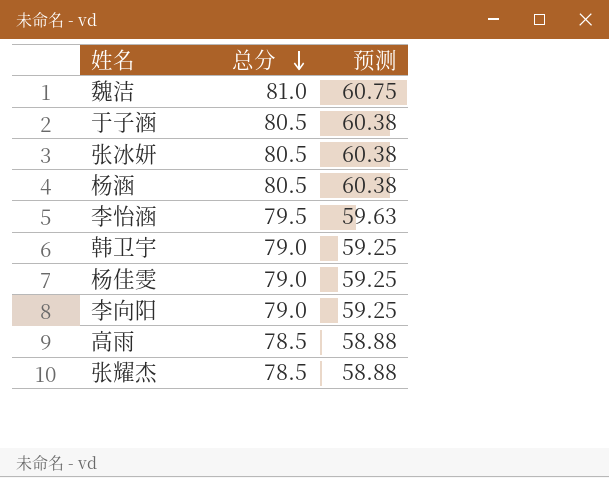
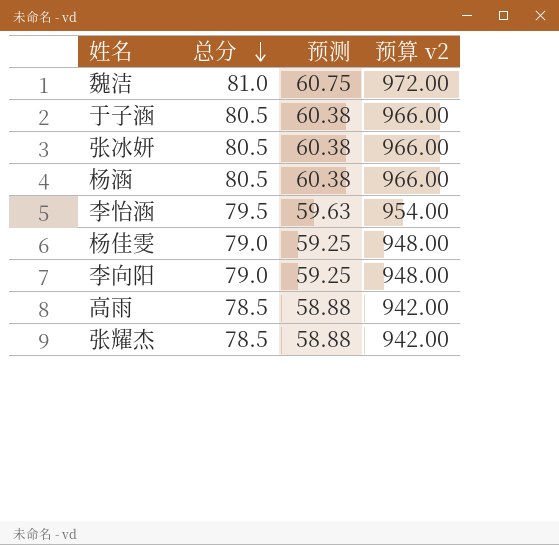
column 预算 v2 | formula: none -> [总分] * 12
row 韩卫宇: 79.0 | 59.25 -> none

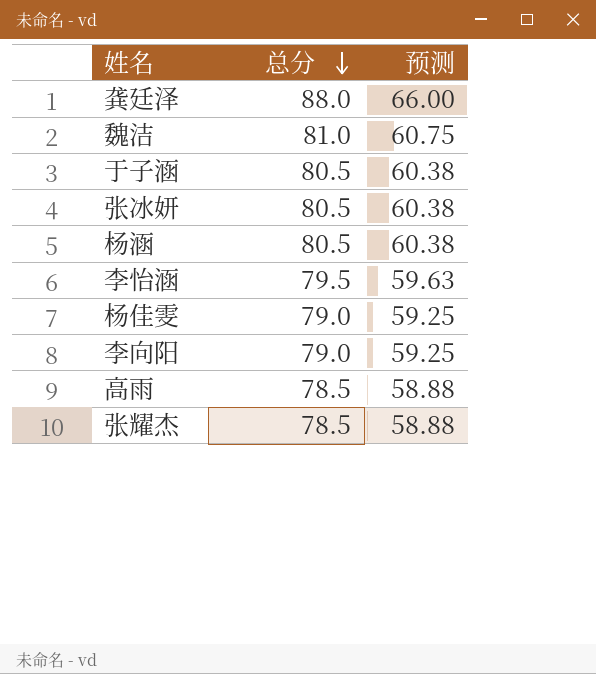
column 预算 v2 | formula: [总分] * 12 -> none
row 龚廷泽: none -> 88.0 | 66.00

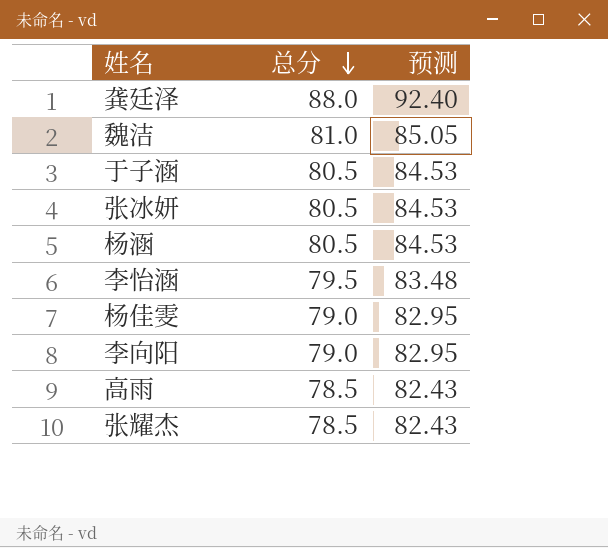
column 预测 | formula: [总分] * 0.75 -> [总分] * 1.05

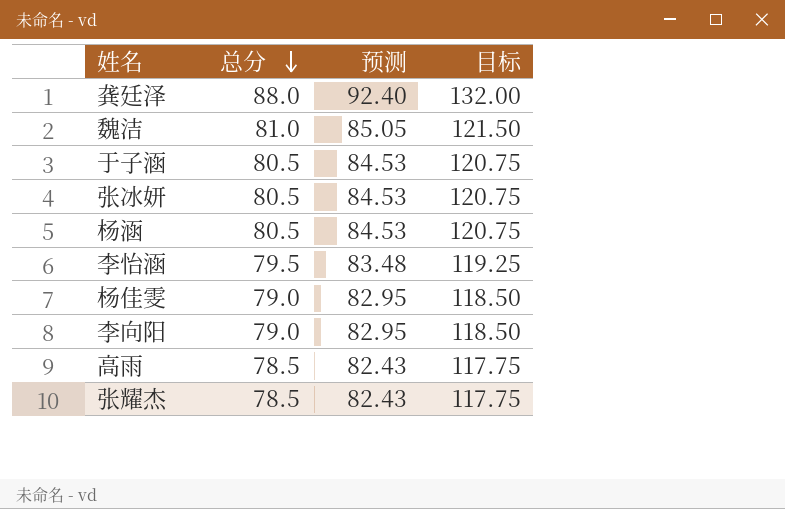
column 目标 | formula: none -> [总分] * 1.5

